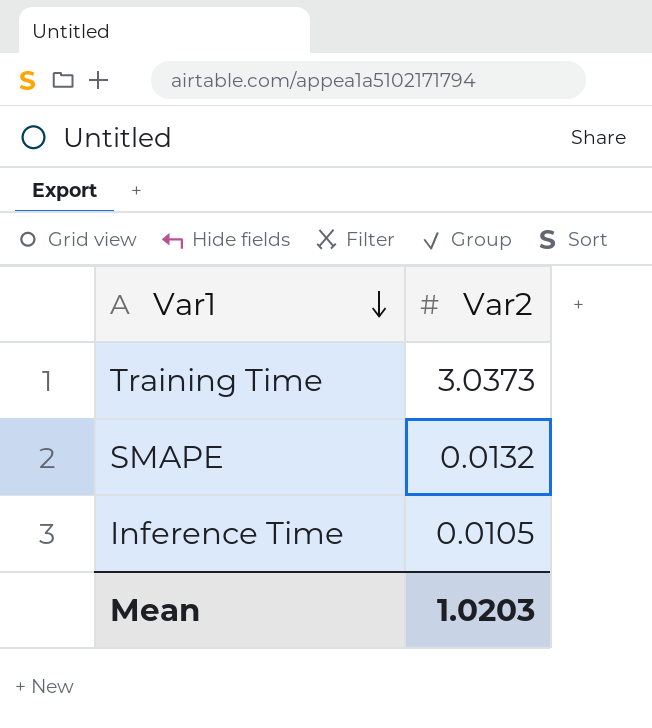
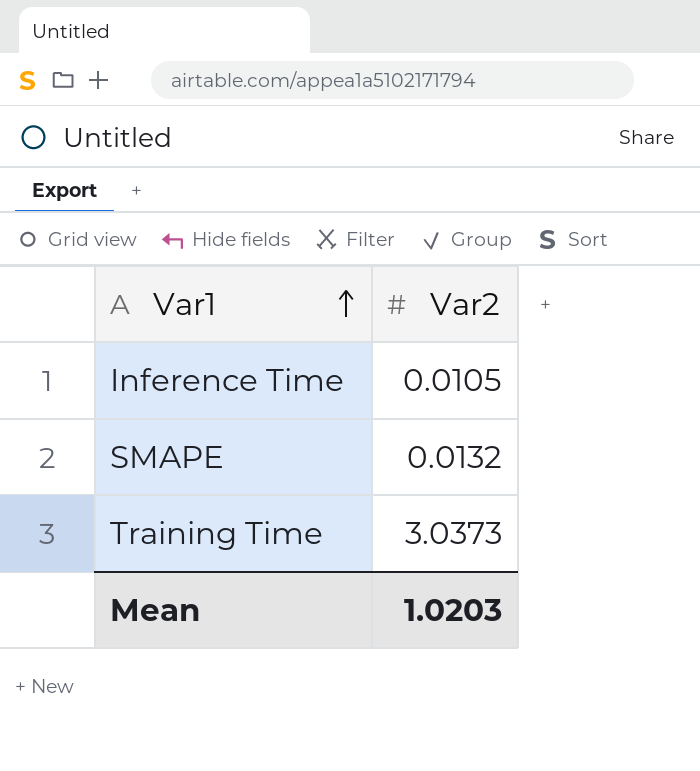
row order: Var1 descending -> Var1 ascending

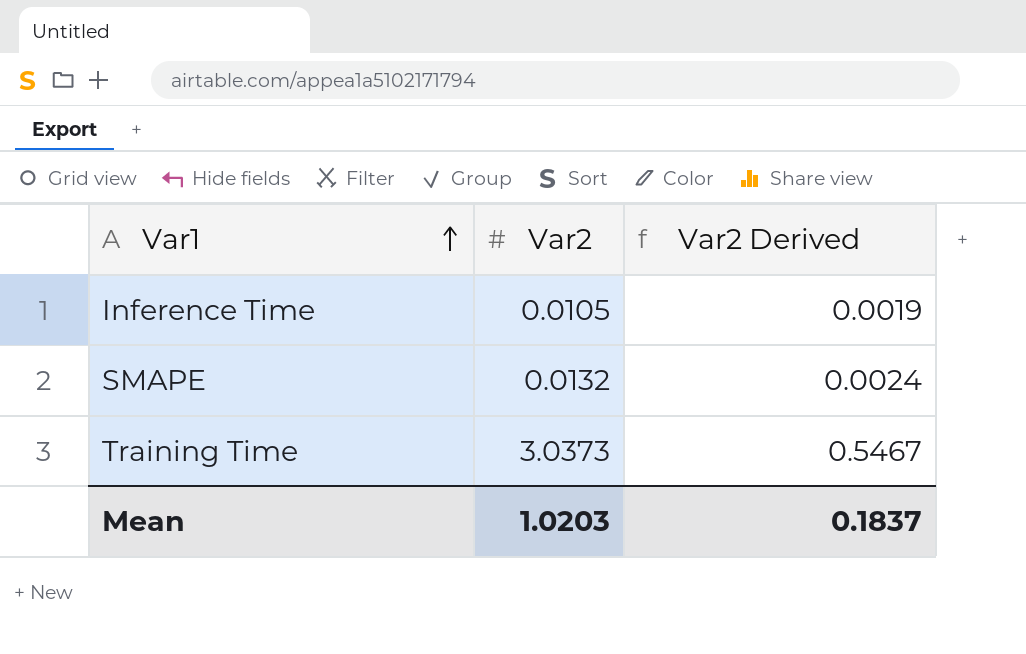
column Var2 Derived | formula: none -> [Var2] * 0.18

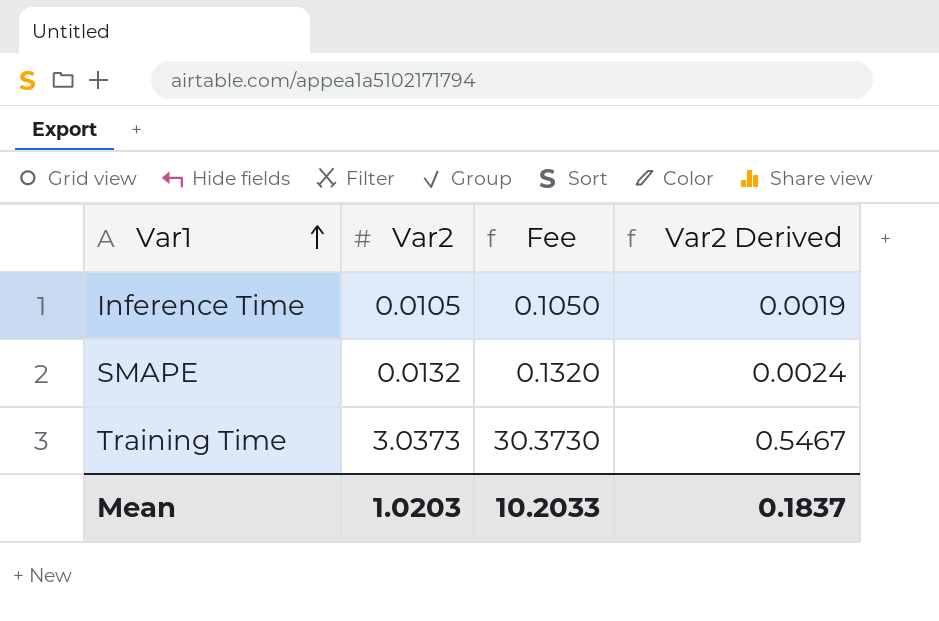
column Fee | formula: none -> [Var2] * 10

